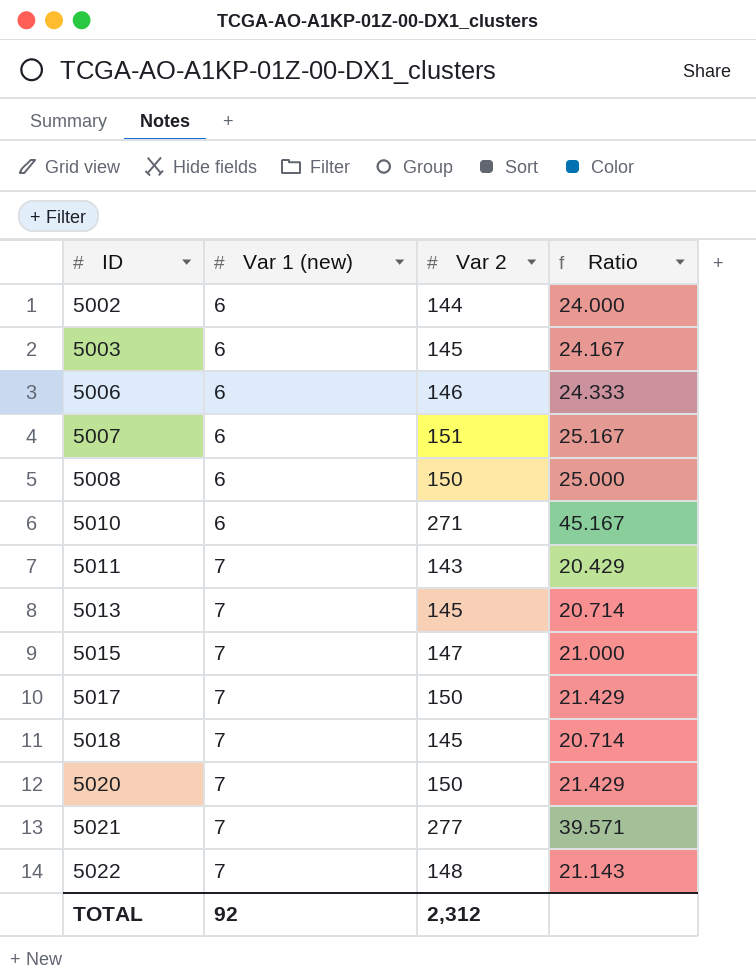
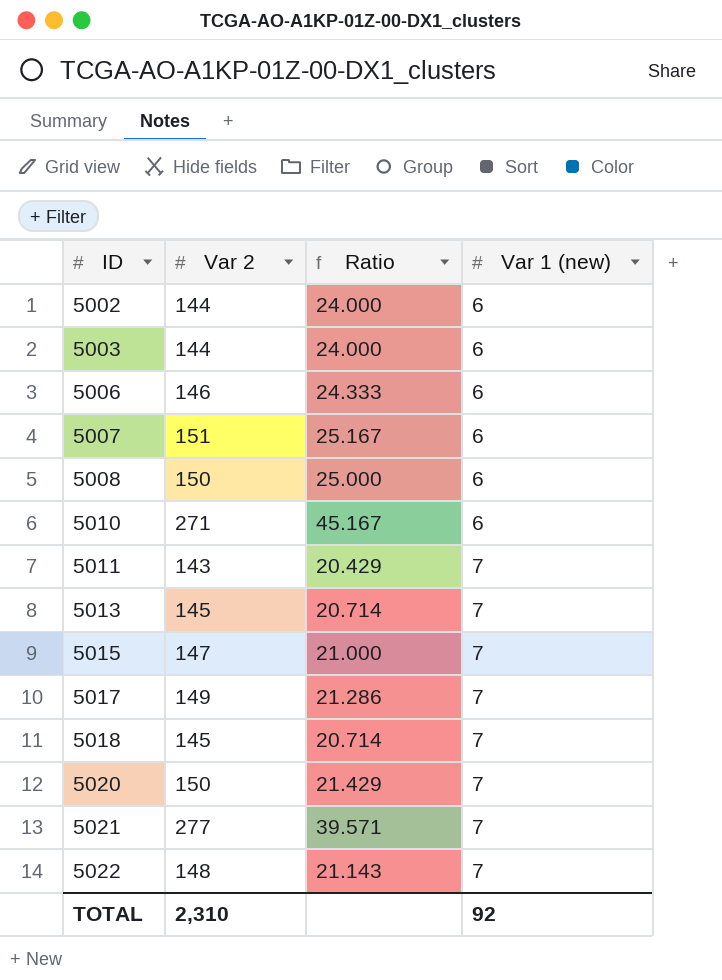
column Var 1 (new) | position: 2 -> 4
5003 | Var 2: 145 -> 144
5003 | Ratio: 24.167 -> 24.000
5017 | Var 2: 150 -> 149
5017 | Ratio: 21.429 -> 21.286
TOTAL | Var 2: 2,312 -> 2,310

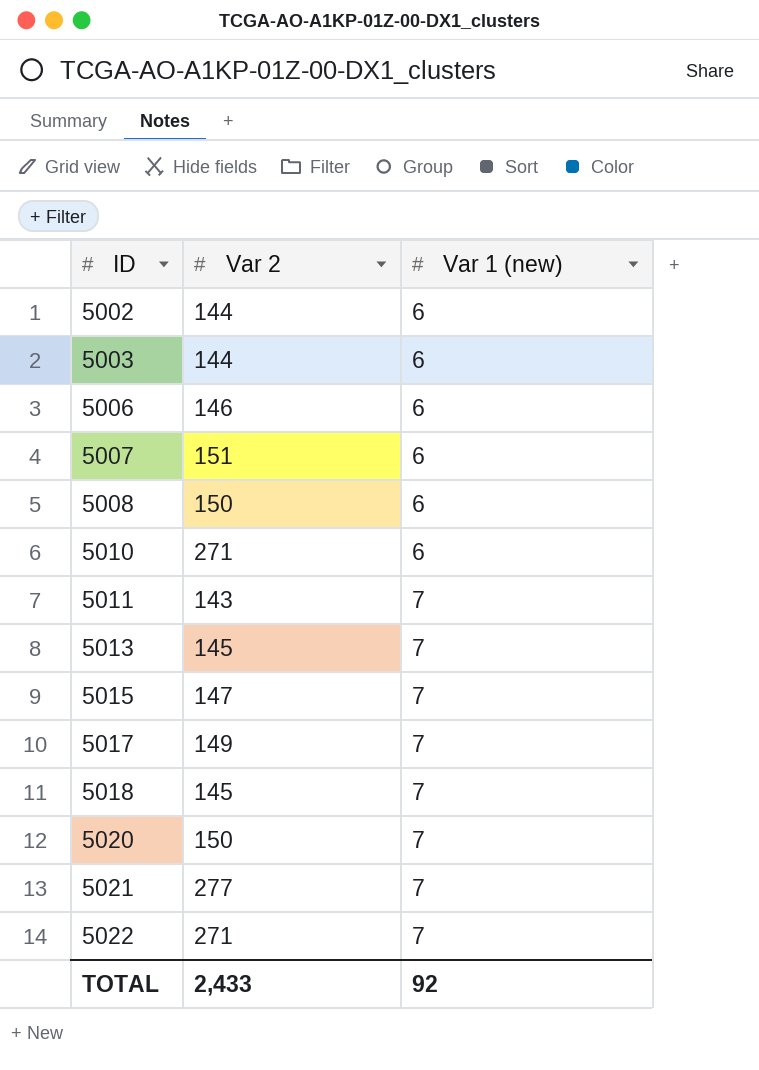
column Ratio | formula: [Var 2] / [Var 1 (new)] -> none
5022 | Var 2: 148 -> 271
TOTAL | Var 2: 2,310 -> 2,433

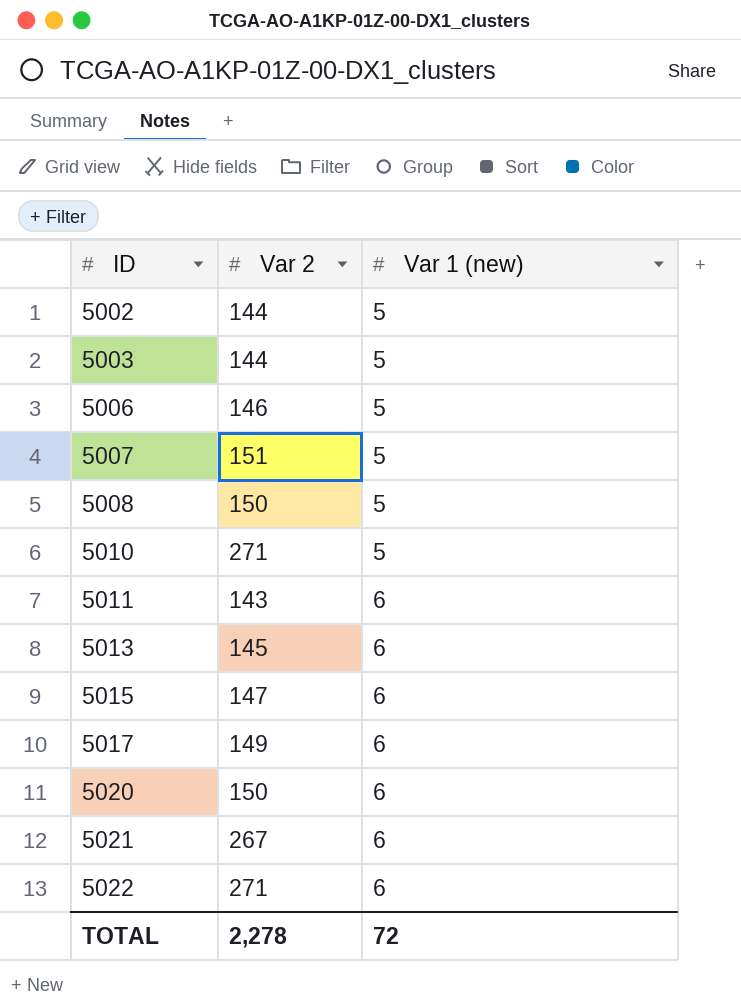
row 5018: 145 | 7 -> none
5002 | Var 1 (new): 6 -> 5
5003 | Var 1 (new): 6 -> 5
5006 | Var 1 (new): 6 -> 5
5007 | Var 1 (new): 6 -> 5
5008 | Var 1 (new): 6 -> 5
5010 | Var 1 (new): 6 -> 5
5011 | Var 1 (new): 7 -> 6
5013 | Var 1 (new): 7 -> 6
5015 | Var 1 (new): 7 -> 6
5017 | Var 1 (new): 7 -> 6
5020 | Var 1 (new): 7 -> 6
5021 | Var 2: 277 -> 267
5021 | Var 1 (new): 7 -> 6
5022 | Var 1 (new): 7 -> 6
TOTAL | Var 2: 2,433 -> 2,278
TOTAL | Var 1 (new): 92 -> 72

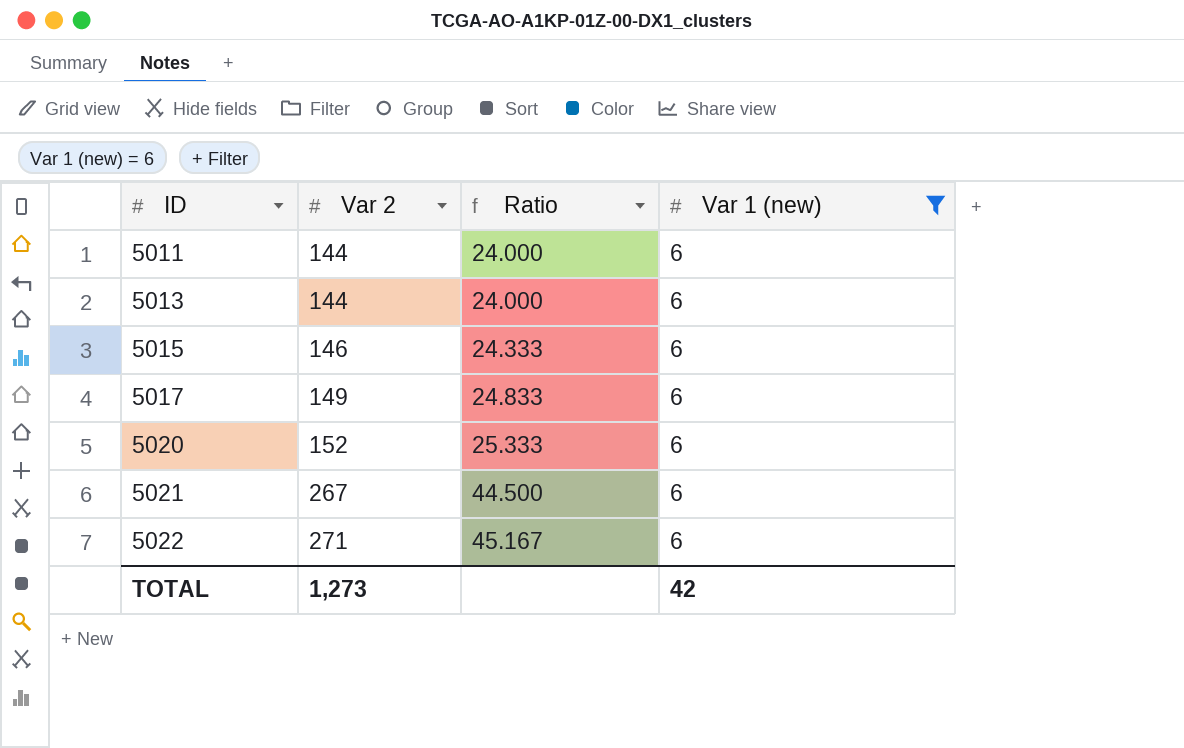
filter: none -> Var 1 (new) = 6
column Ratio | formula: none -> [Var 2] / [Var 1 (new)]
5011 | Var 2: 143 -> 144
5013 | Var 2: 145 -> 144
5015 | Var 2: 147 -> 146
5020 | Var 2: 150 -> 152
TOTAL | Var 2: 2,278 -> 1,273
TOTAL | Var 1 (new): 72 -> 42

